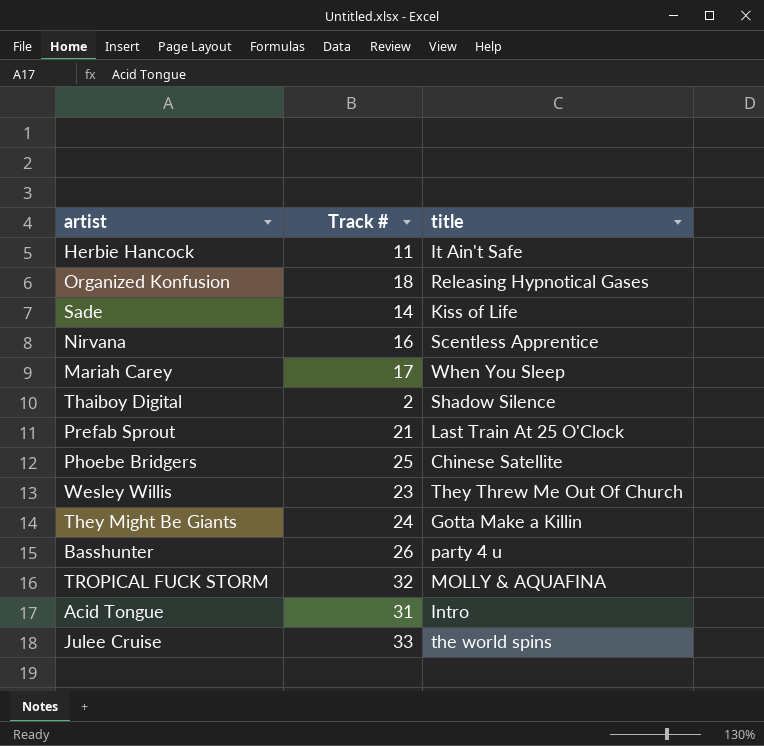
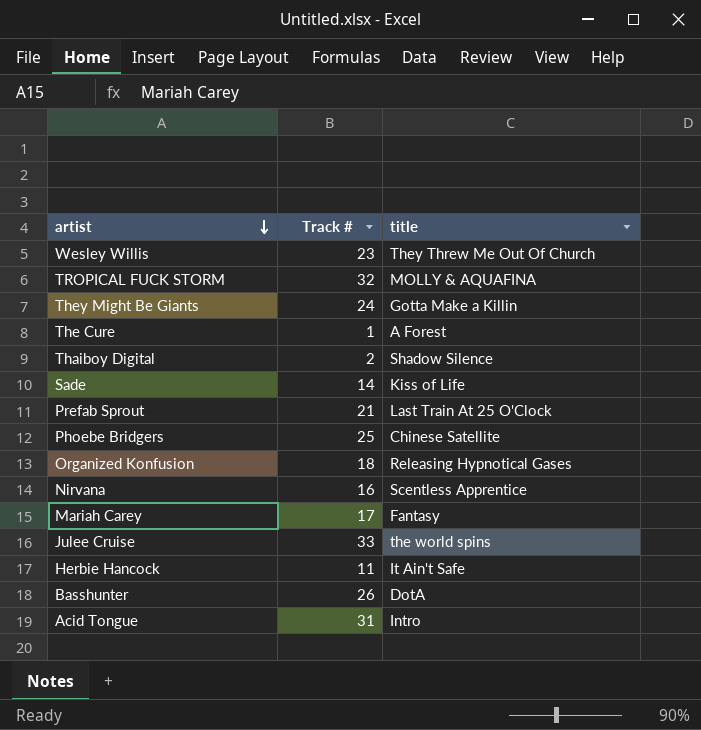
row order: none -> artist descending
row The Cure: none -> 1 | A Forest
Mariah Carey | title: When You Sleep -> Fantasy
Basshunter | title: party 4 u -> DotA

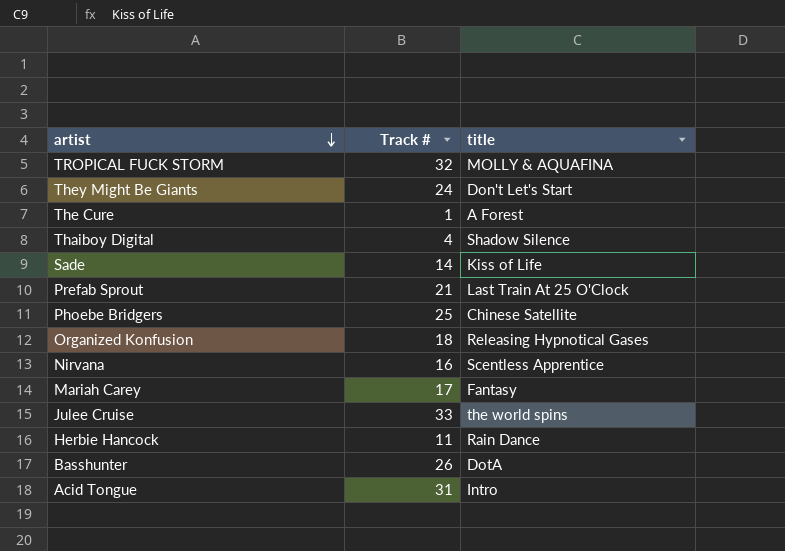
row Wesley Willis: 23 | They Threw Me Out Of Church -> none
They Might Be Giants | title: Gotta Make a Killin -> Don't Let's Start
Thaiboy Digital | Track #: 2 -> 4
Herbie Hancock | title: It Ain't Safe -> Rain Dance

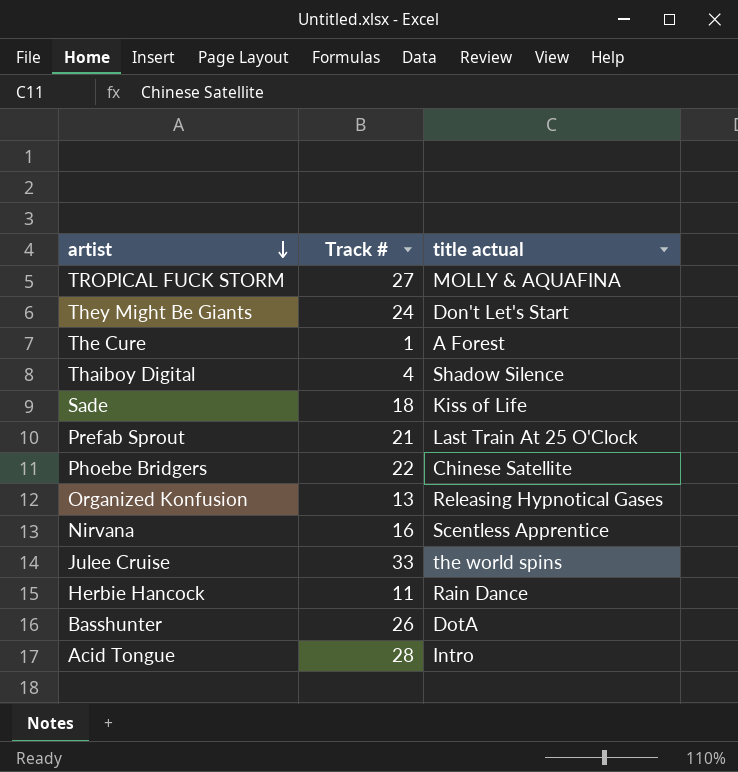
column name: title -> title actual
row Mariah Carey: 17 | Fantasy -> none
TROPICAL FUCK STORM | Track #: 32 -> 27
Sade | Track #: 14 -> 18
Phoebe Bridgers | Track #: 25 -> 22
Organized Konfusion | Track #: 18 -> 13
Acid Tongue | Track #: 31 -> 28

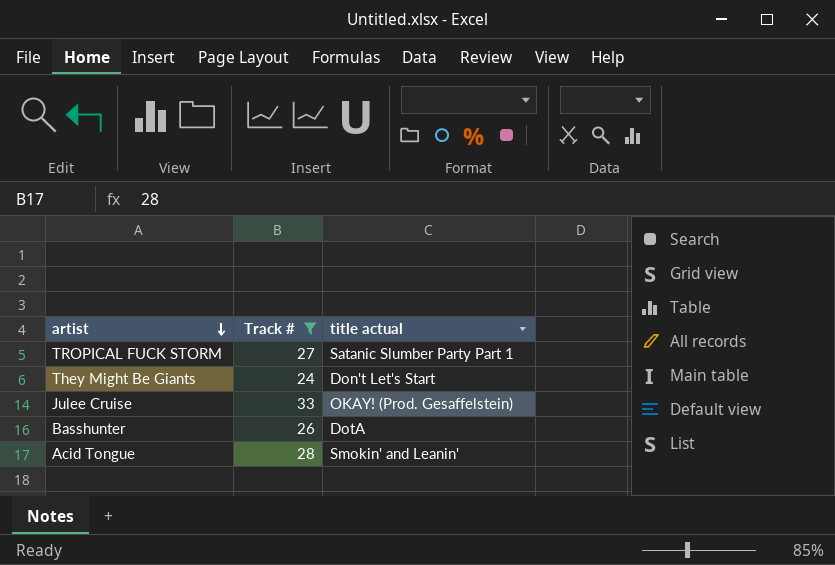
filter: none -> Track # >= 24
TROPICAL FUCK STORM | title actual: MOLLY & AQUAFINA -> Satanic Slumber Party Part 1
Julee Cruise | title actual: the world spins -> OKAY! (Prod. Gesaffelstein)
Acid Tongue | title actual: Intro -> Smokin' and Leanin'

